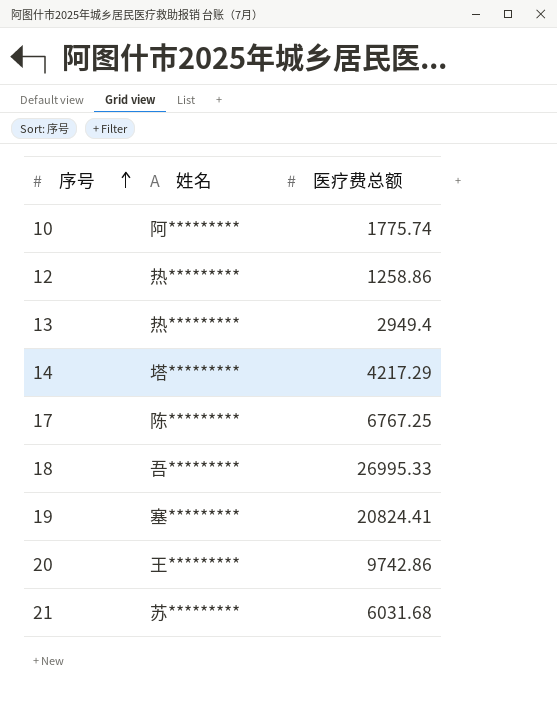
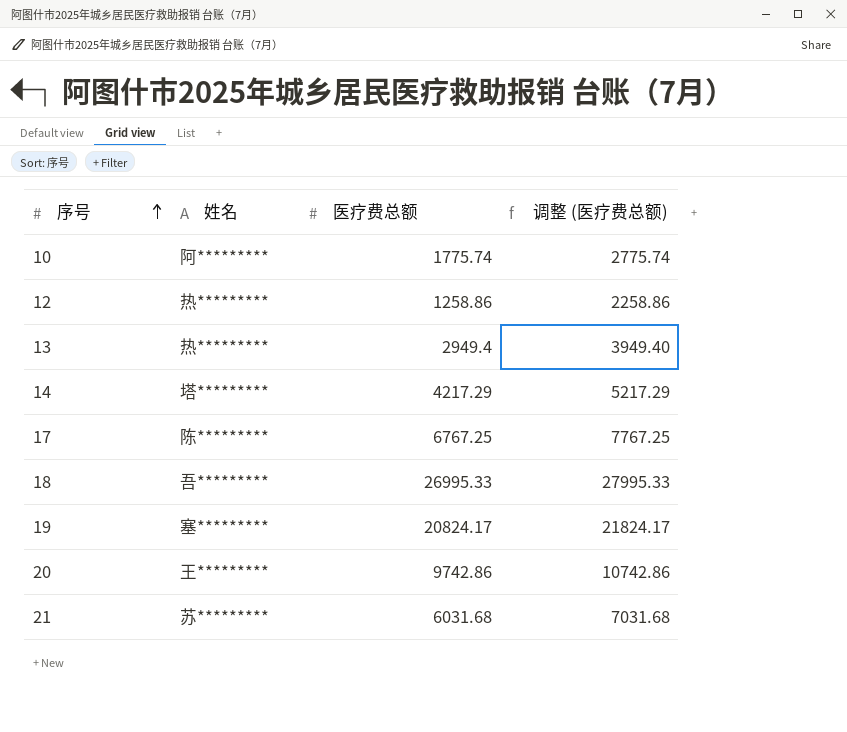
column 调整 (医疗费总额) | formula: none -> [医疗费总额] + 1000
19 | 医疗费总额: 20824.41 -> 20824.17

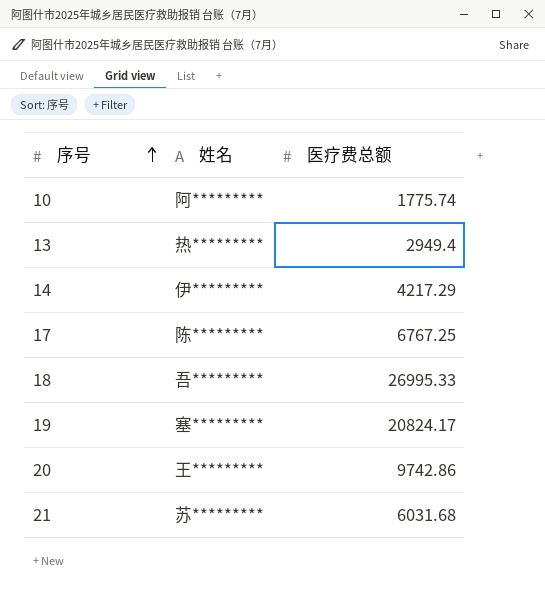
column 调整 (医疗费总额) | formula: [医疗费总额] + 1000 -> none
row 12: 热********* | 1258.86 | 2258.86 -> none
14 | 姓名: 塔********* -> 伊*********

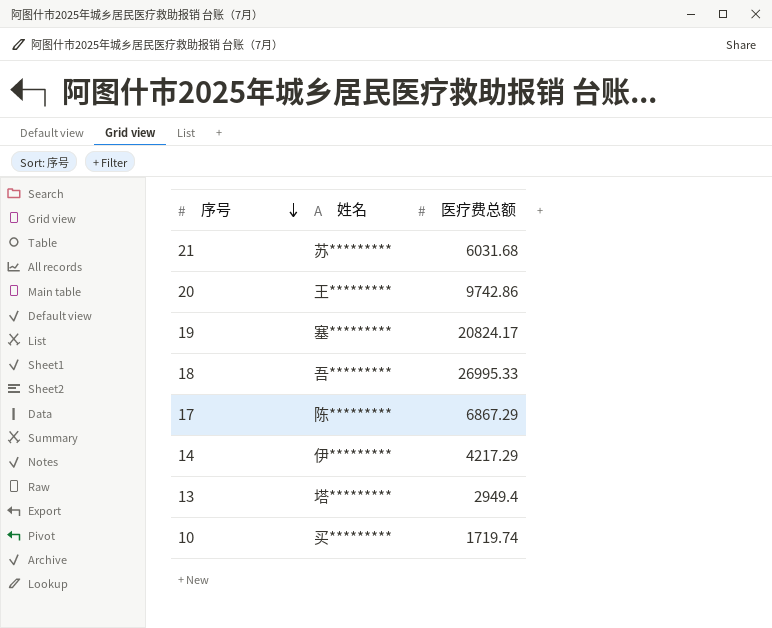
row order: 序号 ascending -> 序号 descending
17 | 医疗费总额: 6767.25 -> 6867.29
13 | 姓名: 热********* -> 塔*********
10 | 姓名: 阿********* -> 买*********
10 | 医疗费总额: 1775.74 -> 1719.74

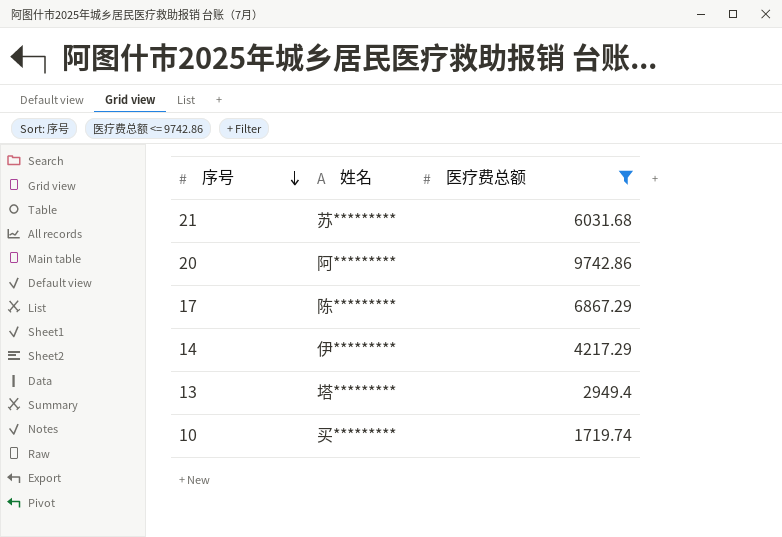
filter: none -> 医疗费总额 <= 9742.86
20 | 姓名: 王********* -> 阿*********

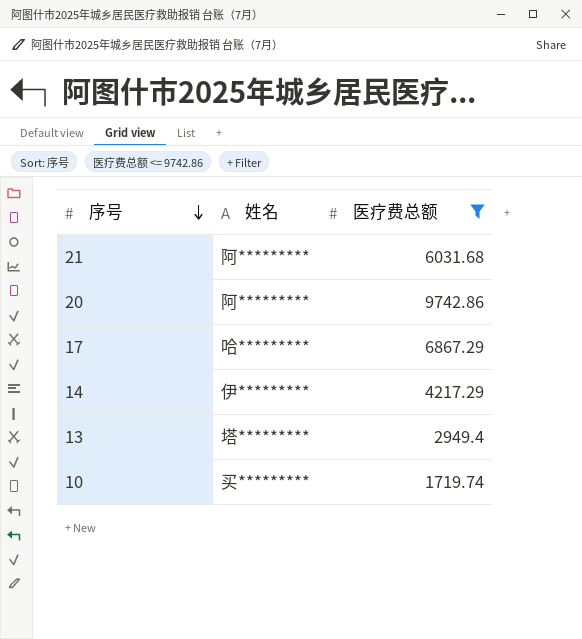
21 | 姓名: 苏********* -> 阿*********
17 | 姓名: 陈********* -> 哈*********

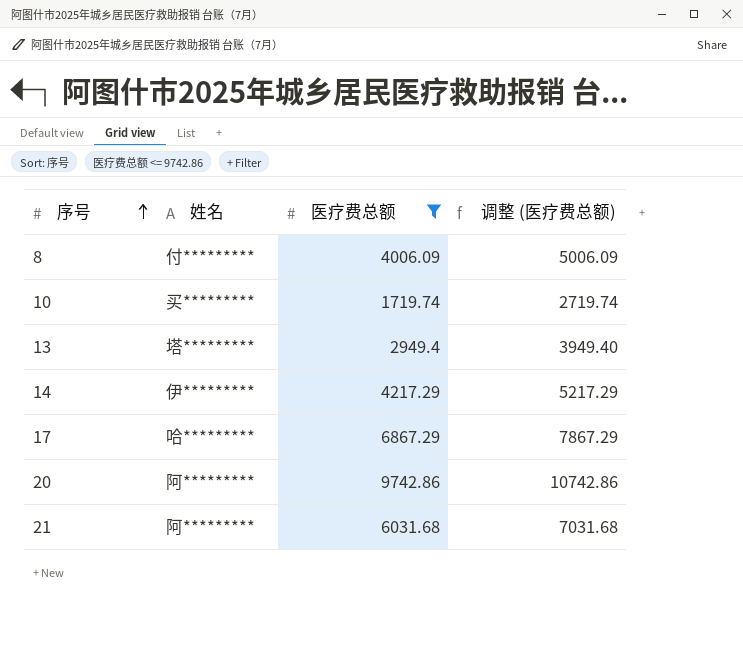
row order: 序号 descending -> 序号 ascending
column 调整 (医疗费总额) | formula: none -> [医疗费总额] + 1000
row 8: none -> 付********* | 4006.09 | 5006.09

